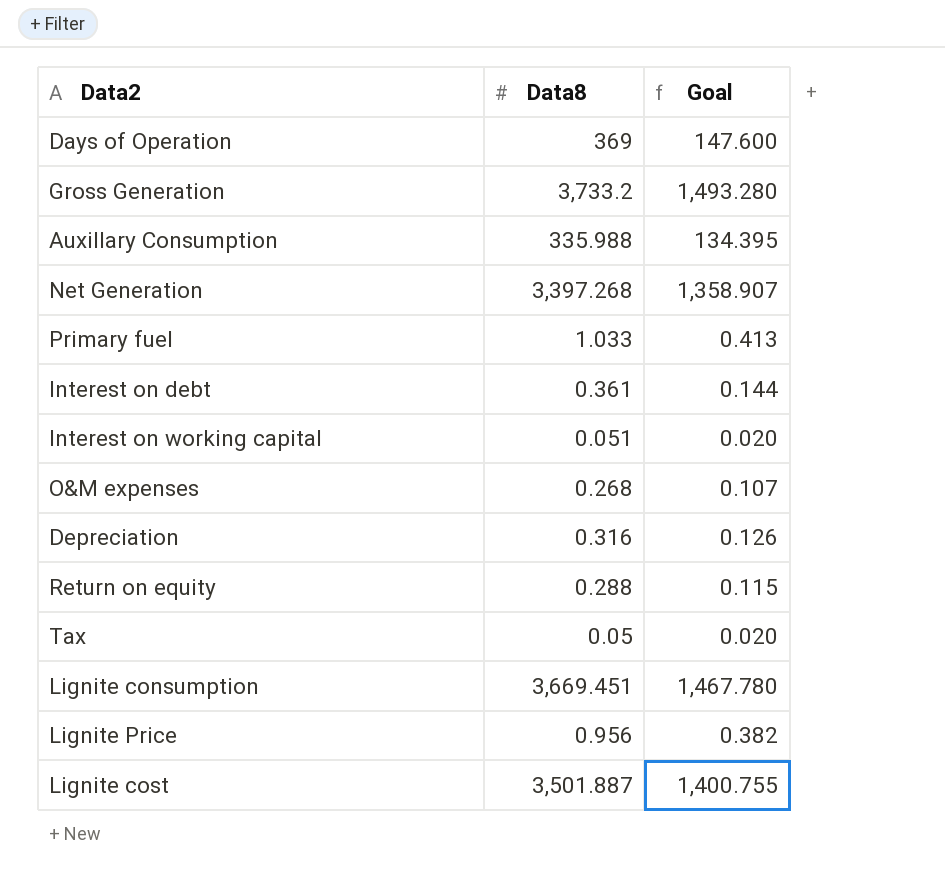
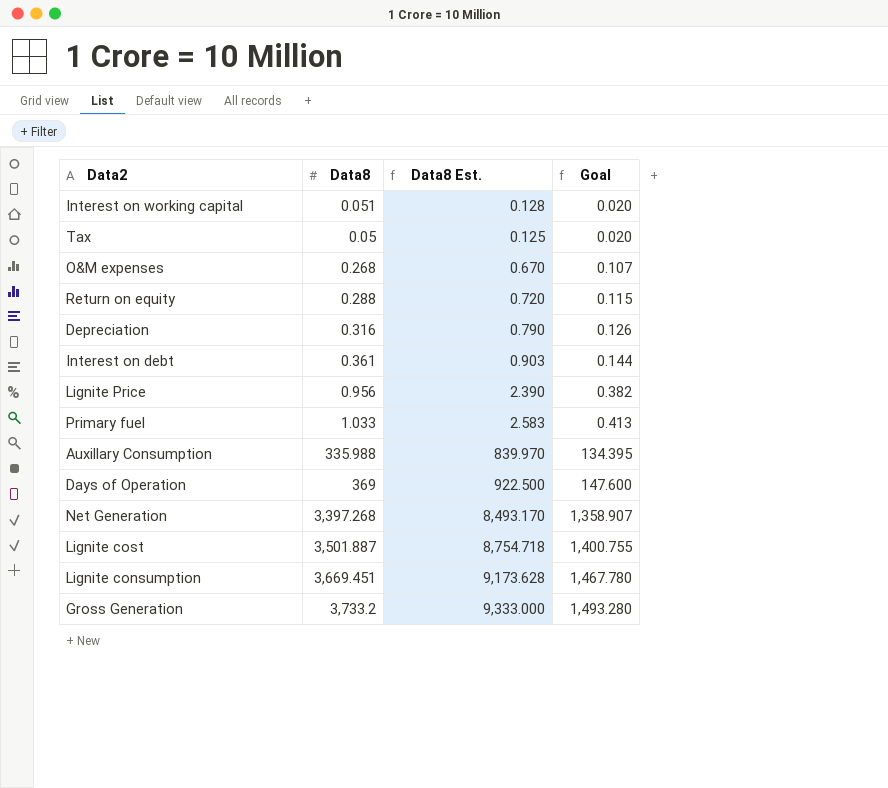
row order: none -> Goal ascending
column Data8 Est. | formula: none -> [Data8] * 2.5

